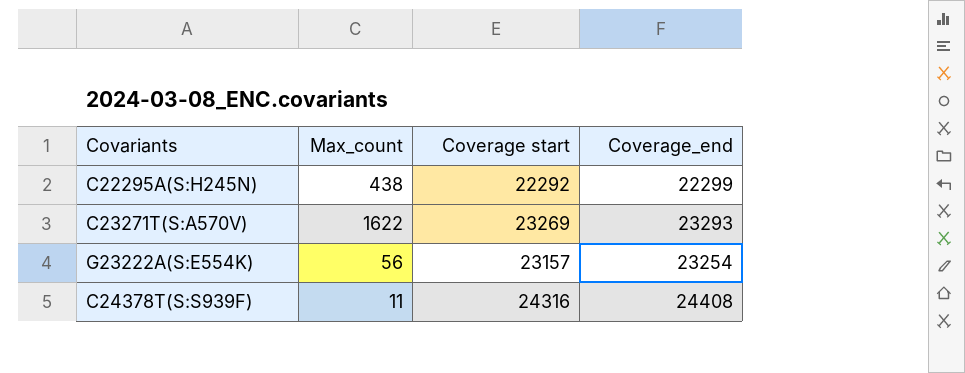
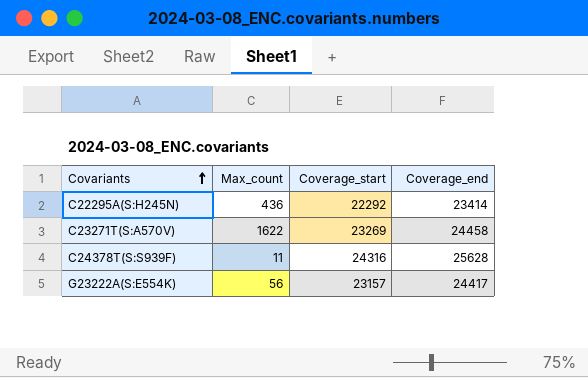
row order: none -> Covariants ascending
column name: Coverage start -> Coverage_start
C22295A(S:H245N) | Max_count: 438 -> 436
C22295A(S:H245N) | Coverage_end: 22299 -> 23414
C23271T(S:A570V) | Coverage_end: 23293 -> 24458
C24378T(S:S939F) | Coverage_end: 24408 -> 25628
G23222A(S:E554K) | Coverage_end: 23254 -> 24417

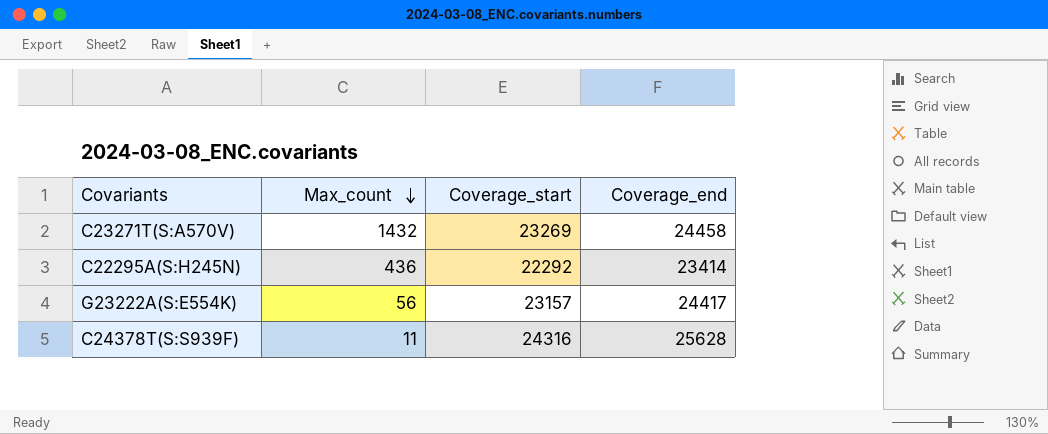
row order: Covariants ascending -> Max_count descending
C23271T(S:A570V) | Max_count: 1622 -> 1432

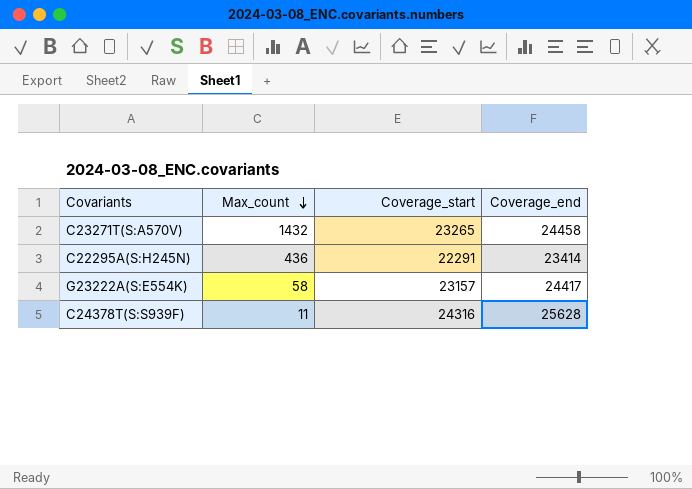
C23271T(S:A570V) | Coverage_start: 23269 -> 23265
C22295A(S:H245N) | Coverage_start: 22292 -> 22291
G23222A(S:E554K) | Max_count: 56 -> 58

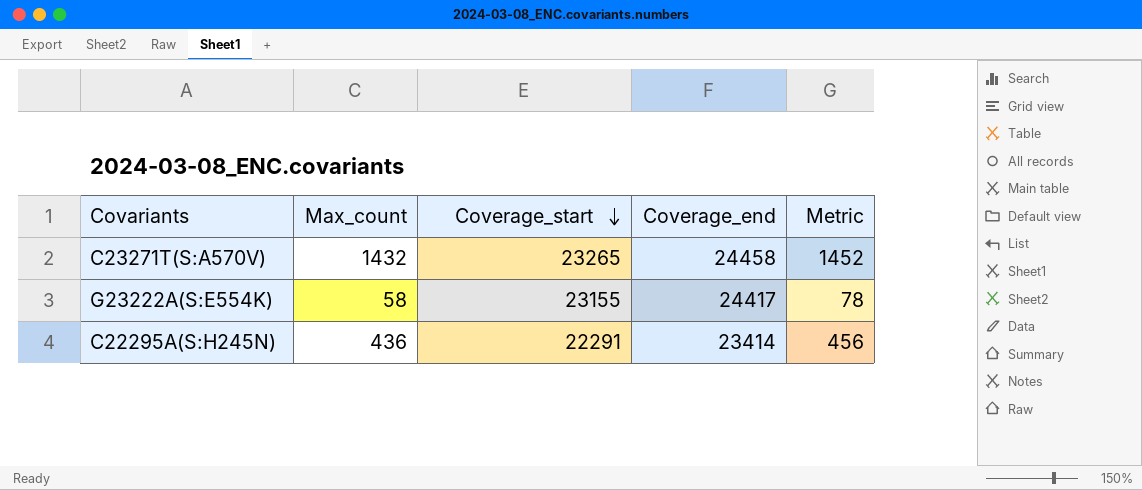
row order: Max_count descending -> Coverage_start descending
column Metric | formula: none -> [Max_count] + 20
row C24378T(S:S939F): 11 | 24316 | 25628 -> none
G23222A(S:E554K) | Coverage_start: 23157 -> 23155

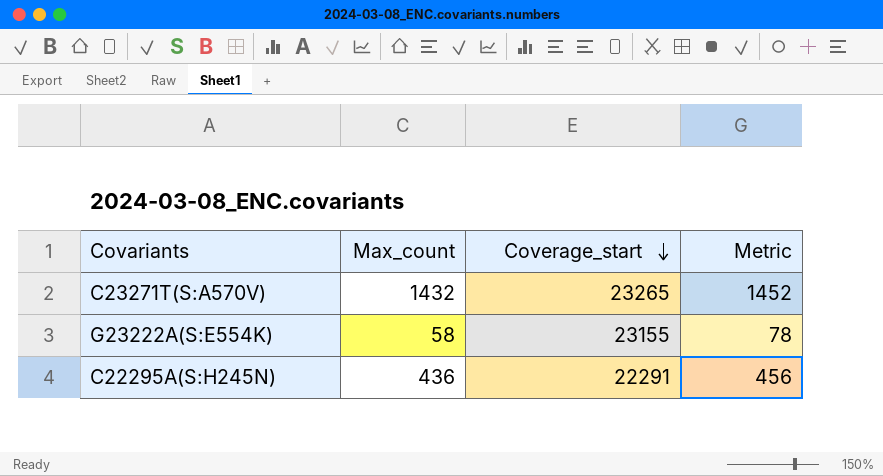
column Coverage_end | position: 4 -> none

